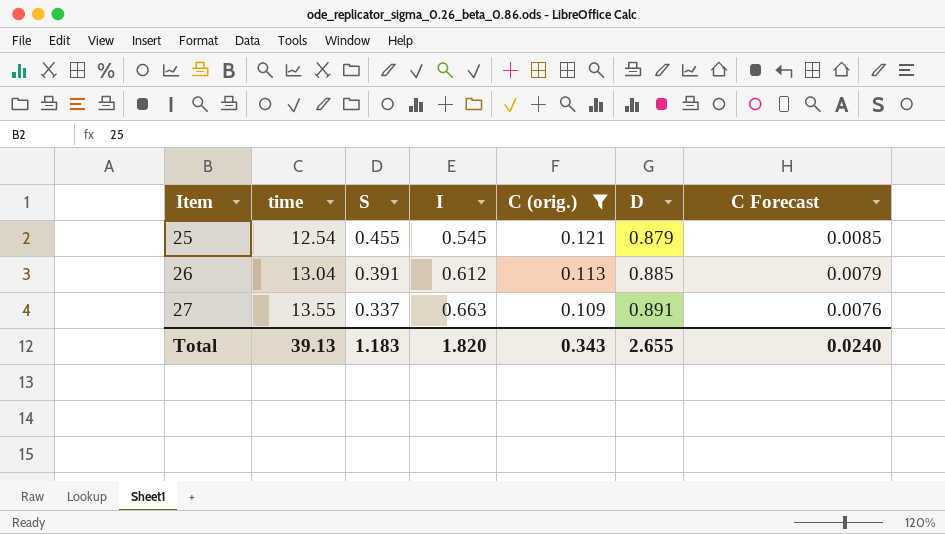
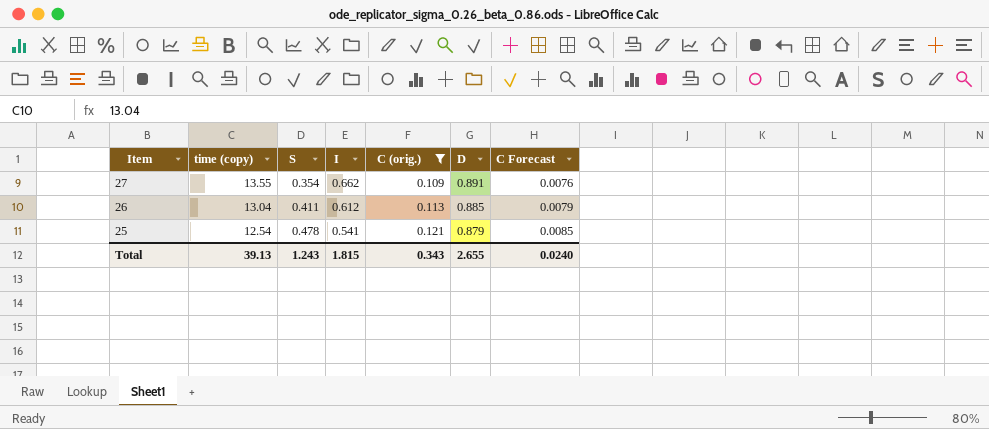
row order: Item ascending -> Item descending
column name: time -> time (copy)
27 | S: 0.337 -> 0.354
27 | I: 0.663 -> 0.662
26 | S: 0.391 -> 0.411
25 | S: 0.455 -> 0.478
25 | I: 0.545 -> 0.541
Total | S: 1.183 -> 1.243
Total | I: 1.820 -> 1.815

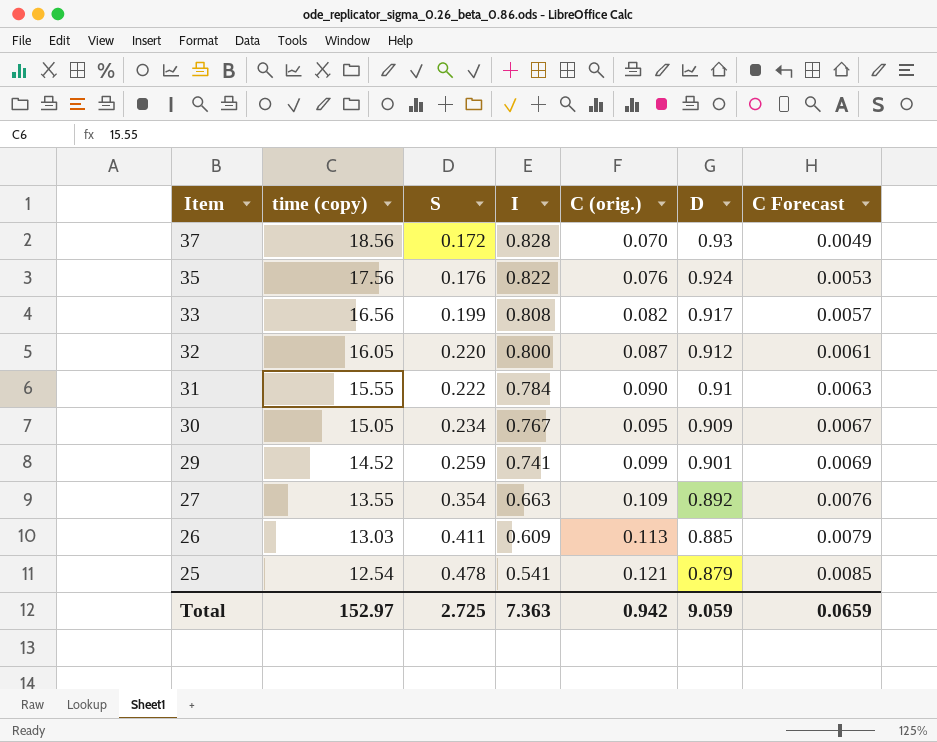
filter: C (orig.) >= 0.109 -> none
27 | I: 0.662 -> 0.663
27 | D: 0.891 -> 0.892
26 | time (copy): 13.04 -> 13.03
26 | I: 0.612 -> 0.609
Total | time (copy): 39.13 -> 152.97
Total | S: 1.243 -> 2.725
Total | I: 1.815 -> 7.363
Total | C (orig.): 0.343 -> 0.942
Total | D: 2.655 -> 9.059
Total | C Forecast: 0.0240 -> 0.0659

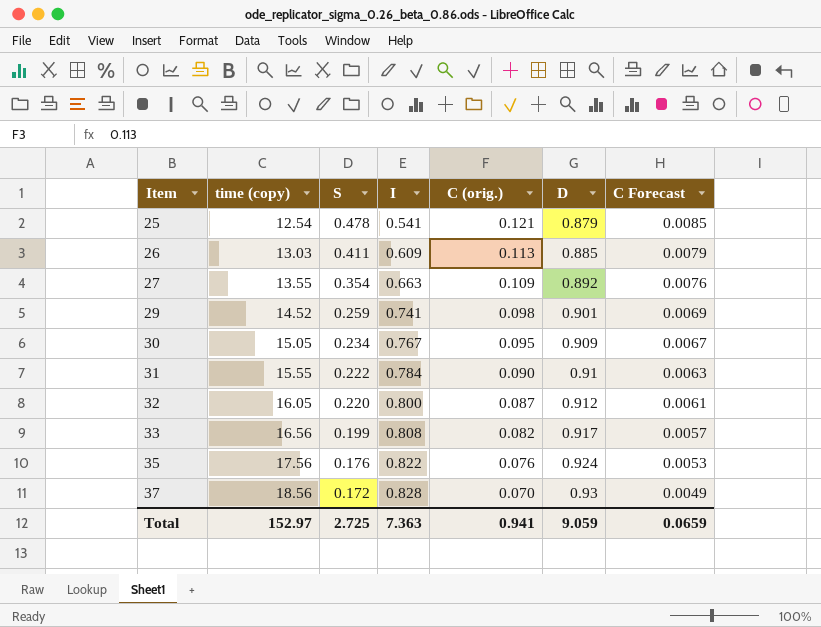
row order: Item descending -> Item ascending
29 | C (orig.): 0.099 -> 0.098
Total | C (orig.): 0.942 -> 0.941

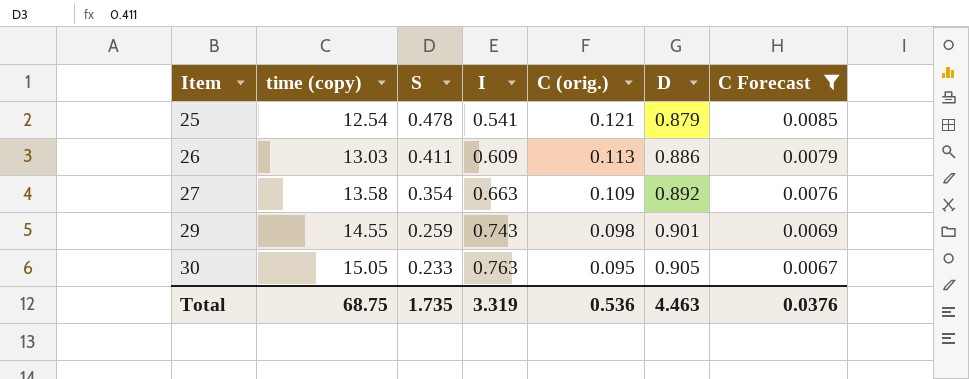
filter: none -> C Forecast >= 0.0067
26 | D: 0.885 -> 0.886
27 | time (copy): 13.55 -> 13.58
29 | time (copy): 14.52 -> 14.55
29 | I: 0.741 -> 0.743
30 | S: 0.234 -> 0.233
30 | I: 0.767 -> 0.763
30 | D: 0.909 -> 0.905
Total | time (copy): 152.97 -> 68.75
Total | S: 2.725 -> 1.735
Total | I: 7.363 -> 3.319
Total | C (orig.): 0.941 -> 0.536
Total | D: 9.059 -> 4.463
Total | C Forecast: 0.0659 -> 0.0376

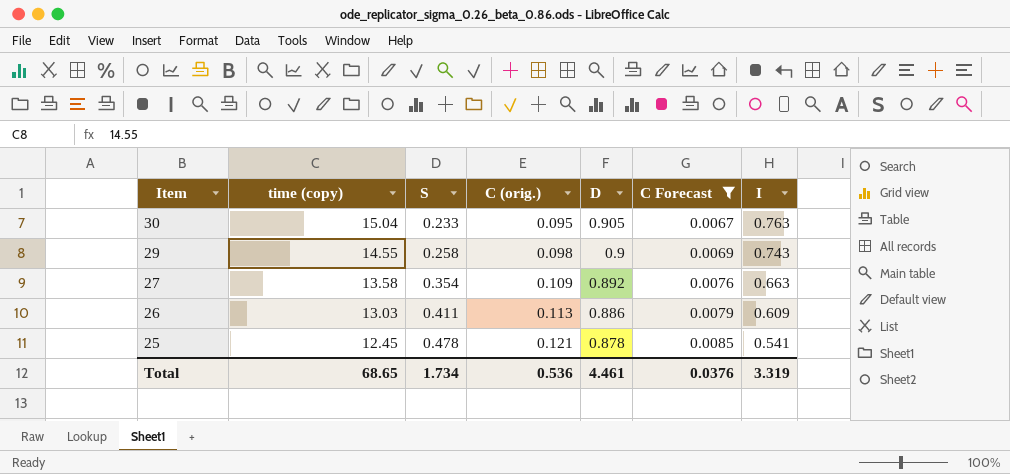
row order: Item ascending -> Item descending
column I | position: 4 -> 7
30 | time (copy): 15.05 -> 15.04
29 | S: 0.259 -> 0.258
29 | D: 0.901 -> 0.9
25 | time (copy): 12.54 -> 12.45
25 | D: 0.879 -> 0.878
Total | time (copy): 68.75 -> 68.65
Total | S: 1.735 -> 1.734
Total | D: 4.463 -> 4.461

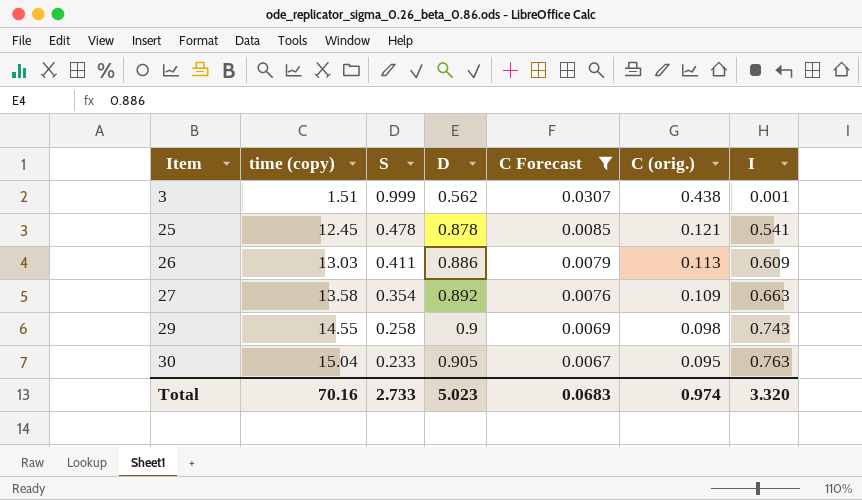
row order: Item descending -> Item ascending
column C (orig.) | position: 4 -> 6
row 3: none -> 1.51 | 0.999 | 0.562 | 0.0307 | 0.438 | 0.001
Total | time (copy): 68.65 -> 70.16
Total | S: 1.734 -> 2.733
Total | D: 4.461 -> 5.023
Total | C Forecast: 0.0376 -> 0.0683
Total | C (orig.): 0.536 -> 0.974
Total | I: 3.319 -> 3.320

